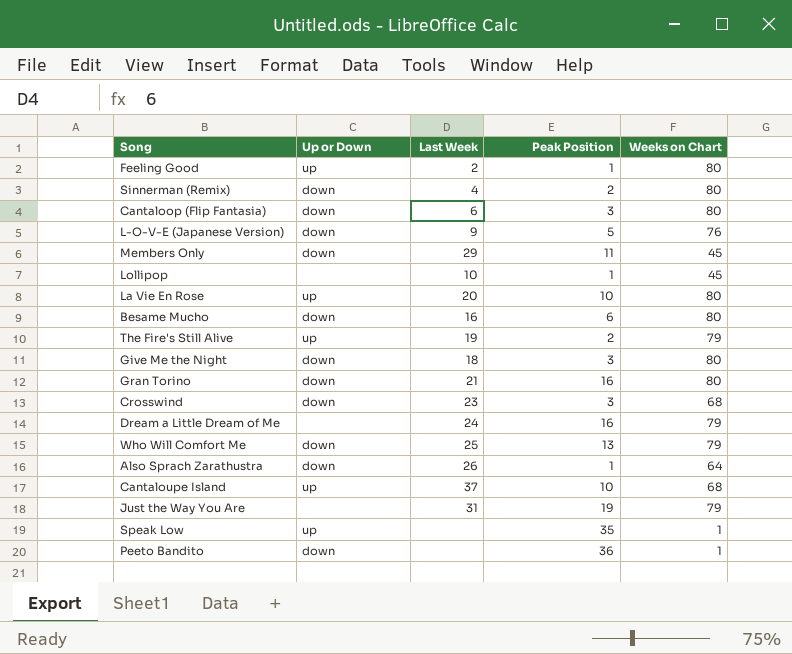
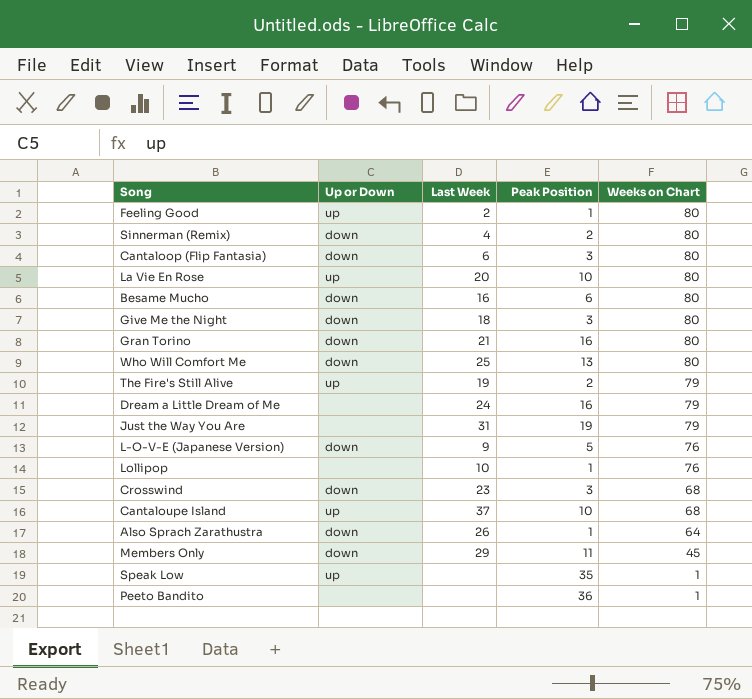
row order: none -> Weeks on Chart descending
Who Will Comfort Me | Weeks on Chart: 79 -> 80
Lollipop | Weeks on Chart: 45 -> 76
Peeto Bandito | Up or Down: down -> none

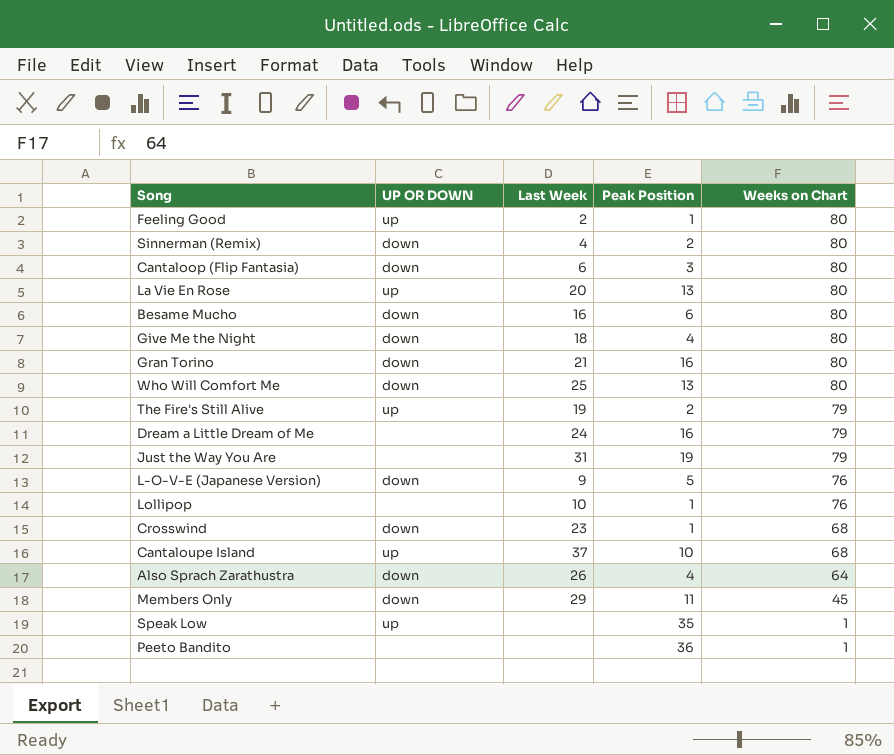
column name: Up or Down -> UP OR DOWN
La Vie En Rose | Peak Position: 10 -> 13
Give Me the Night | Peak Position: 3 -> 4
Crosswind | Peak Position: 3 -> 1
Also Sprach Zarathustra | Peak Position: 1 -> 4

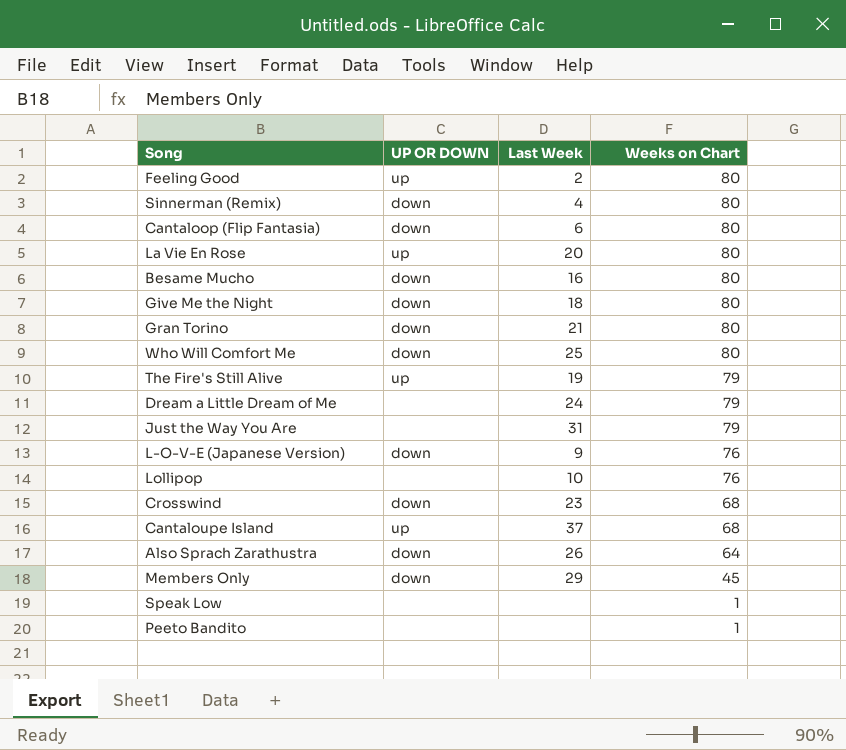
column Peak Position | position: 4 -> none
Speak Low | UP OR DOWN: up -> none

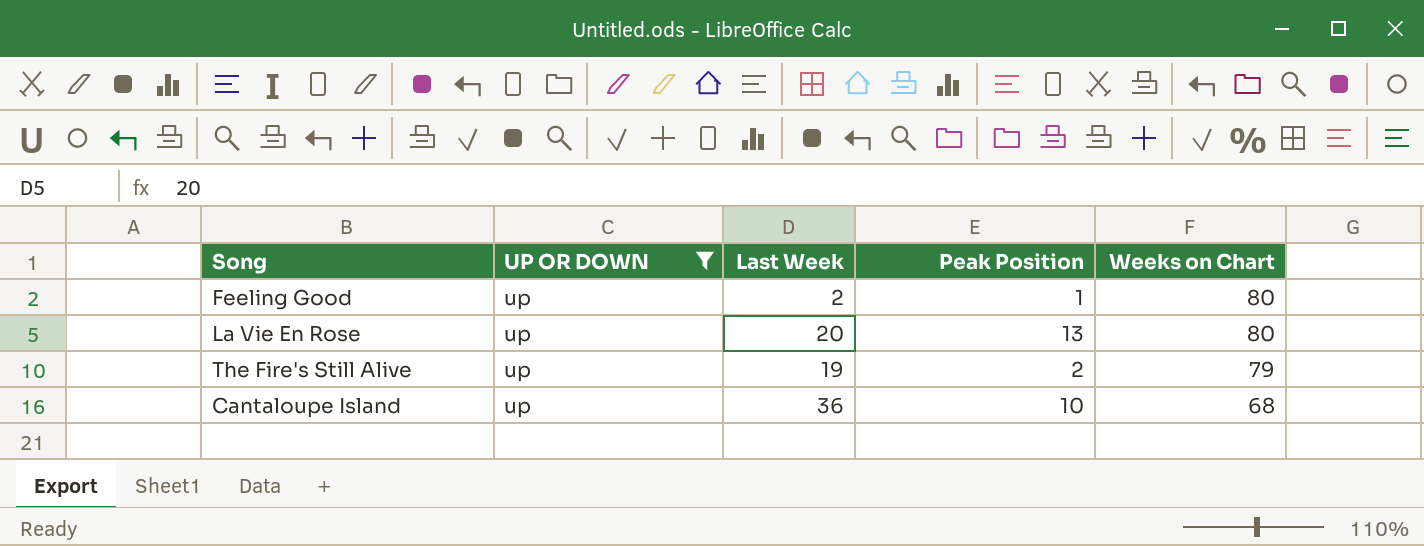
filter: none -> UP OR DOWN = up
column Peak Position | position: none -> 4
Cantaloupe Island | Last Week: 37 -> 36

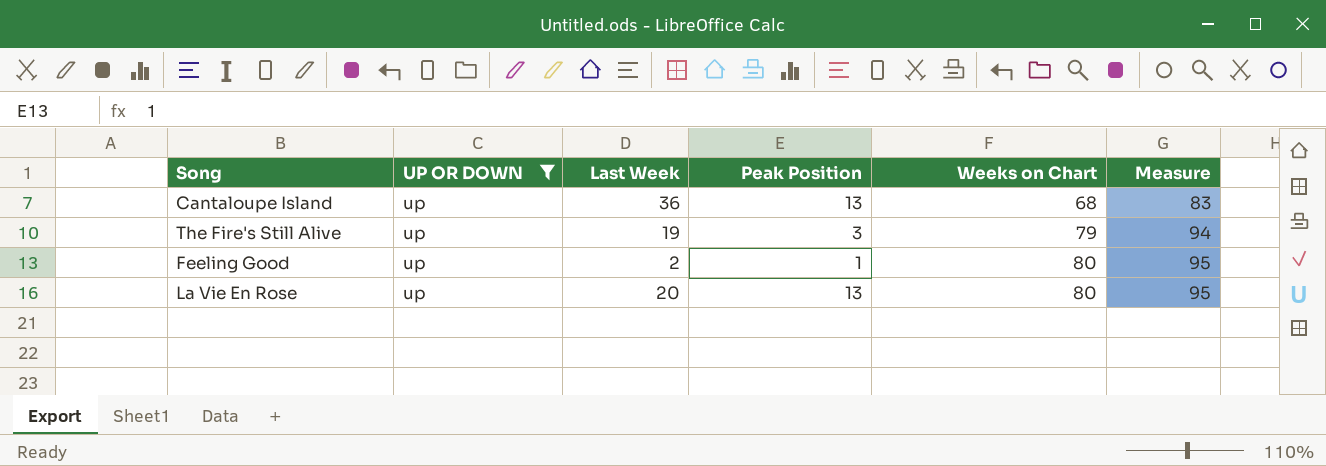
row order: Weeks on Chart descending -> Weeks on Chart ascending
column Measure | formula: none -> [Weeks on Chart] + 15
Cantaloupe Island | Peak Position: 10 -> 13
The Fire's Still Alive | Peak Position: 2 -> 3

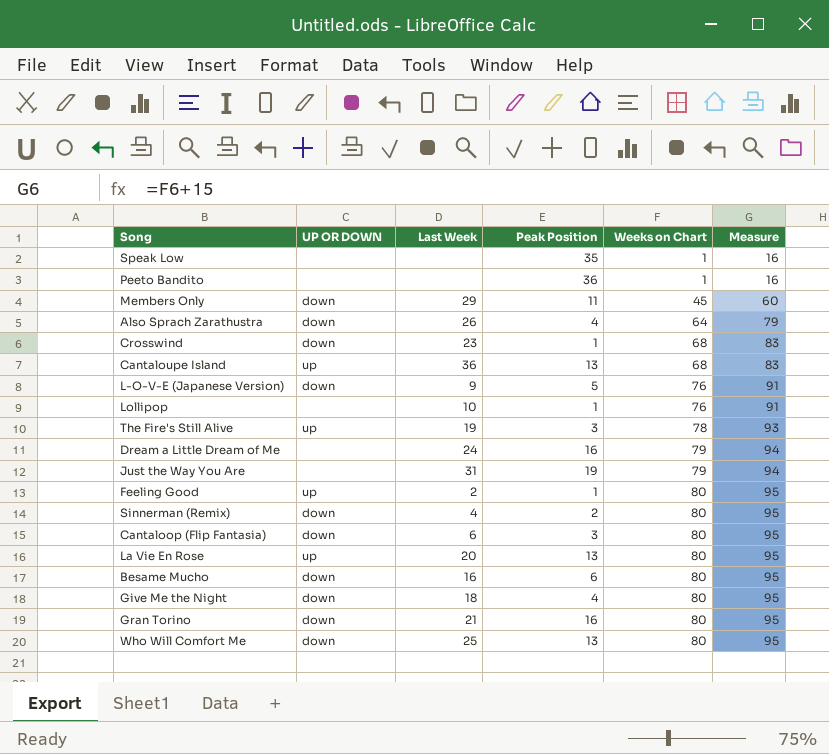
filter: UP OR DOWN = up -> none
The Fire's Still Alive | Weeks on Chart: 79 -> 78
The Fire's Still Alive | Measure: 94 -> 93

